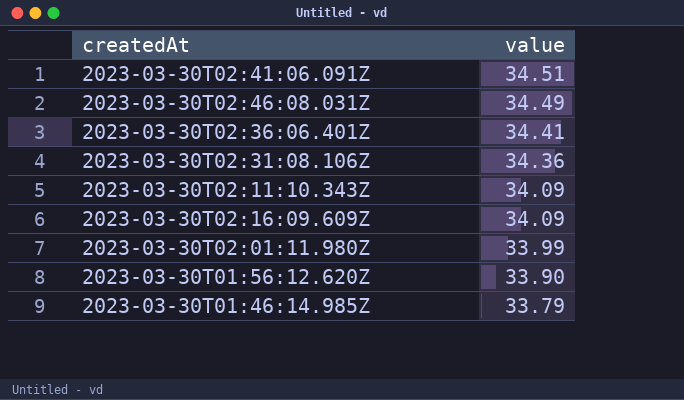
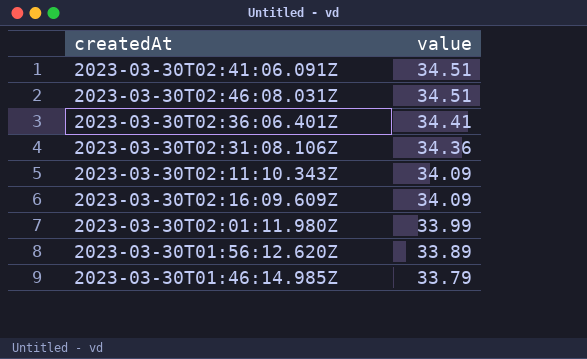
2023-03-30T02:46:08.031Z | value: 34.49 -> 34.51
2023-03-30T01:56:12.620Z | value: 33.90 -> 33.89

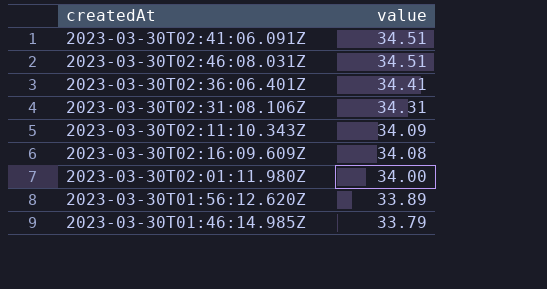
2023-03-30T02:31:08.106Z | value: 34.36 -> 34.31
2023-03-30T02:16:09.609Z | value: 34.09 -> 34.08
2023-03-30T02:01:11.980Z | value: 33.99 -> 34.00

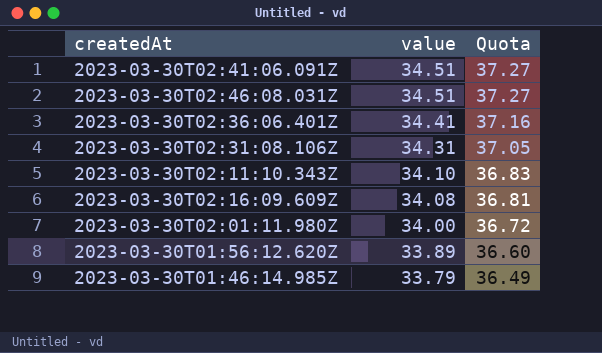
column Quota | formula: none -> [value] * 1.08
2023-03-30T02:11:10.343Z | value: 34.09 -> 34.10

